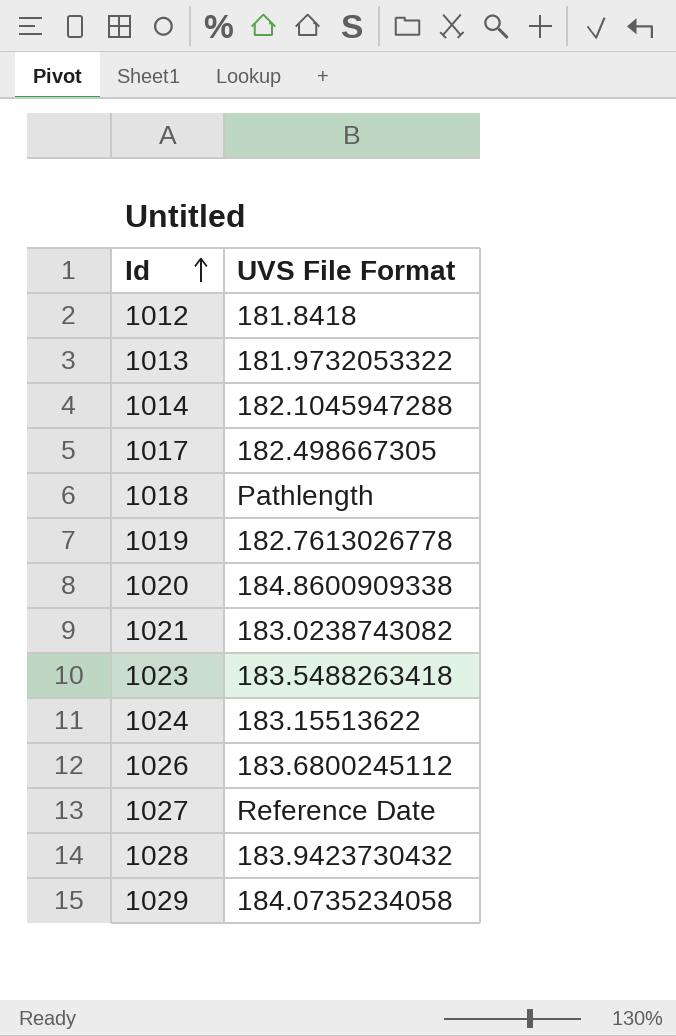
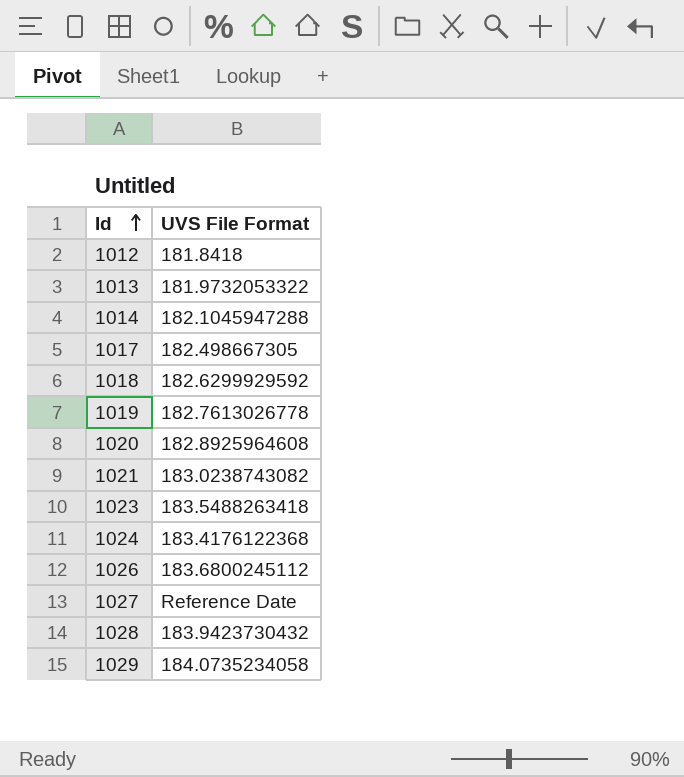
1018 | UVS File Format: Pathlength -> 182.6299929592
1020 | UVS File Format: 184.8600909338 -> 182.8925964608
1024 | UVS File Format: 183.15513622 -> 183.4176122368

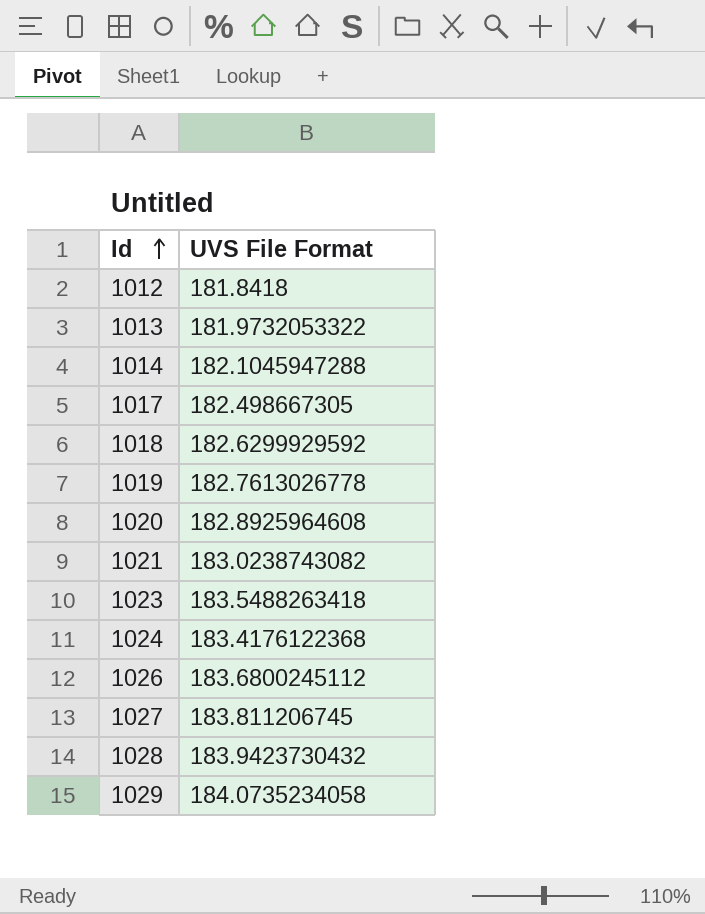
1027 | UVS File Format: Reference Date -> 183.811206745

